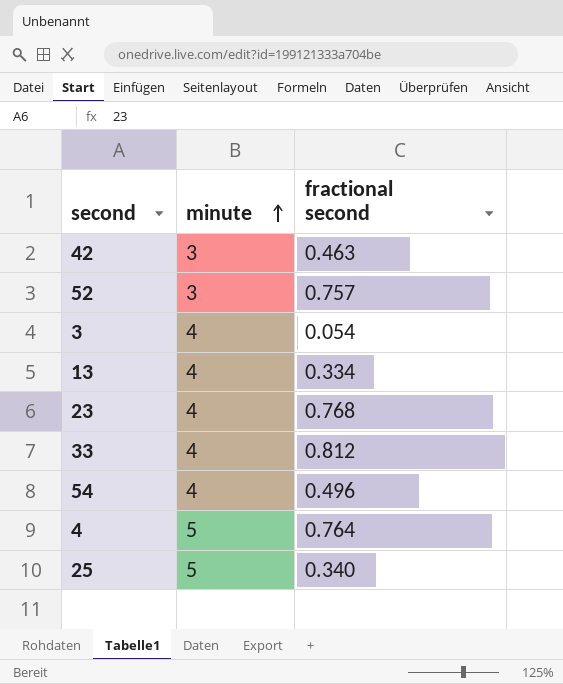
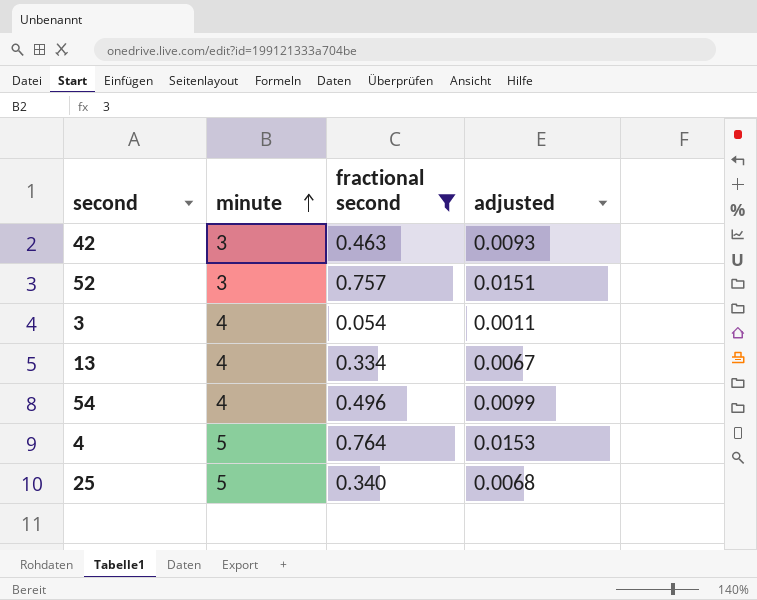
filter: none -> fractional second <= 0.764
column adjusted | formula: none -> [fractional second] * 0.02

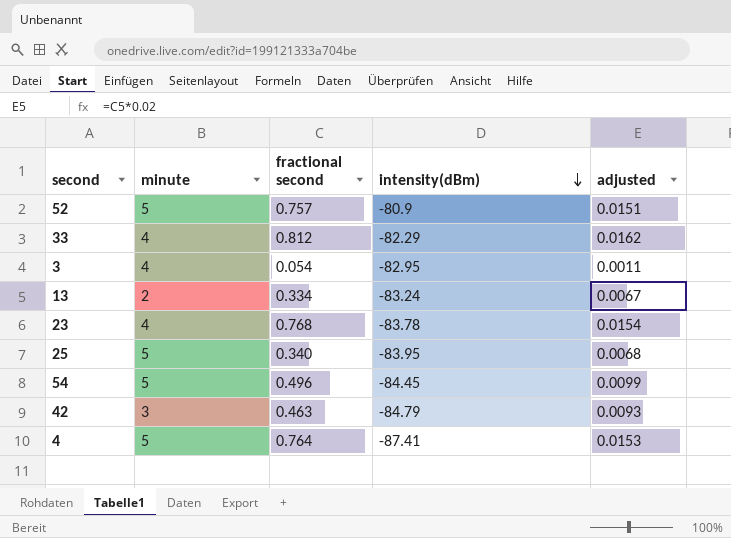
filter: fractional second <= 0.764 -> none
row order: minute ascending -> intensity(dBm) descending
column intensity(dBm) | position: none -> 4
52 | minute: 3 -> 5
13 | minute: 4 -> 2
54 | minute: 4 -> 5

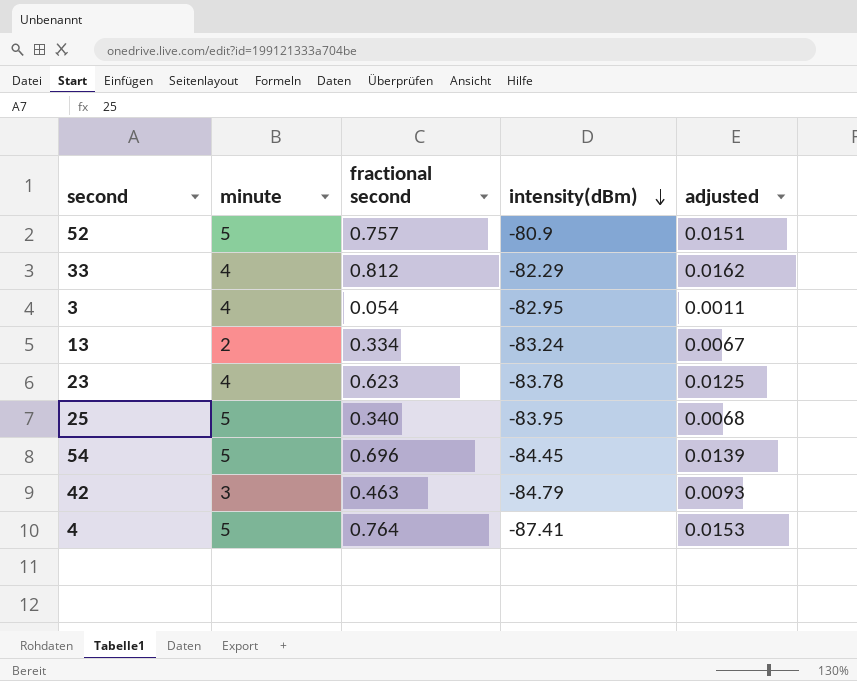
23 | fractional second: 0.768 -> 0.623
23 | adjusted: 0.0154 -> 0.0125
54 | fractional second: 0.496 -> 0.696
54 | adjusted: 0.0099 -> 0.0139

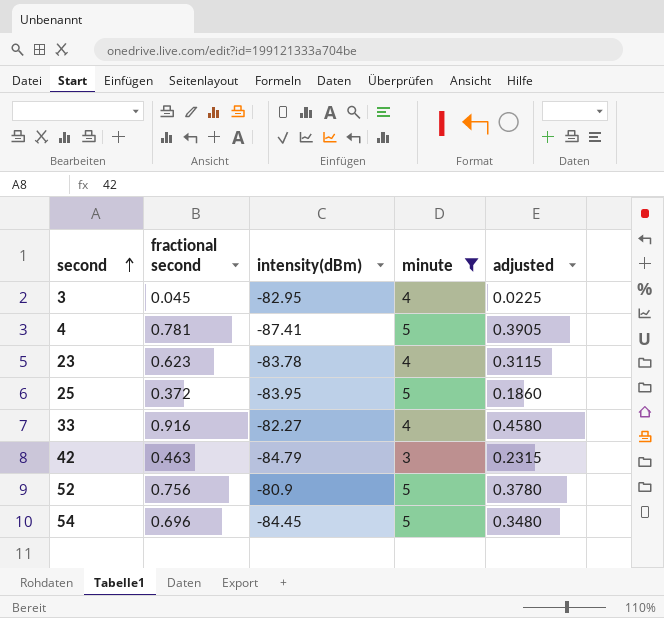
filter: none -> minute != 2
row order: intensity(dBm) descending -> second ascending
column minute | position: 2 -> 4
column adjusted | formula: [fractional second] * 0.02 -> [fractional second] * 0.5
3 | fractional second: 0.054 -> 0.045
4 | fractional second: 0.764 -> 0.781
25 | fractional second: 0.340 -> 0.372
33 | fractional second: 0.812 -> 0.916
33 | intensity(dBm): -82.29 -> -82.27
52 | fractional second: 0.757 -> 0.756

